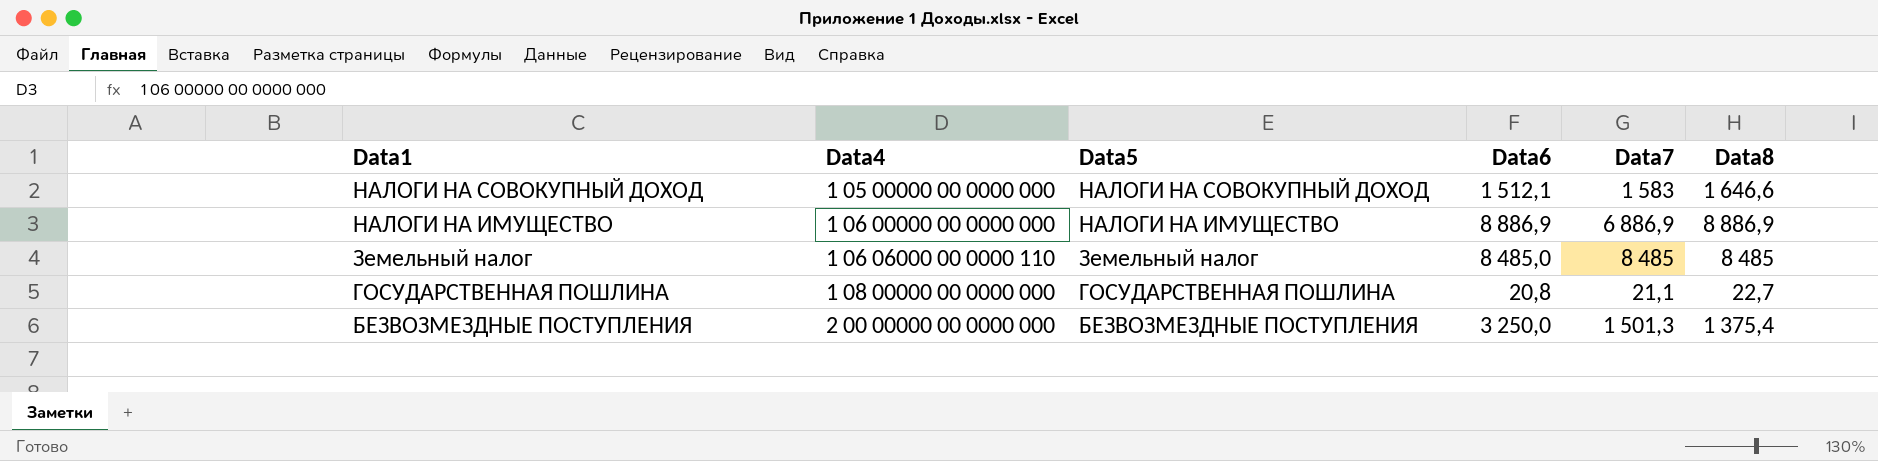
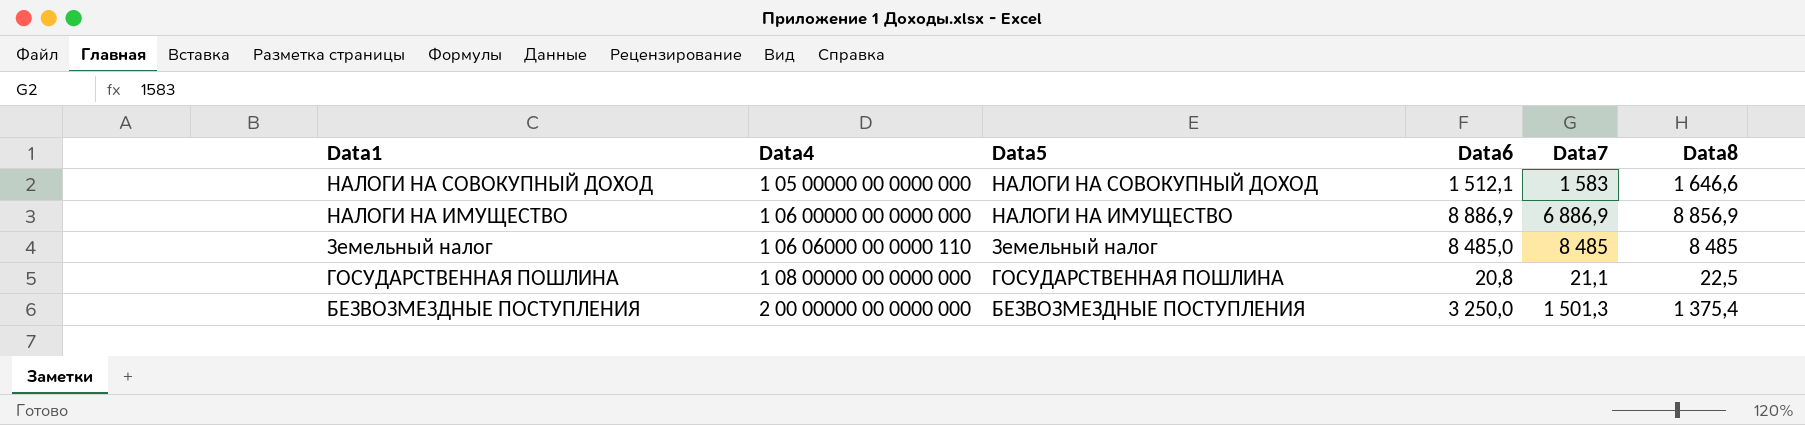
НАЛОГИ НА ИМУЩЕСТВО | Data8: 8 886,9 -> 8 856,9
ГОСУДАРСТВЕННАЯ ПОШЛИНА | Data8: 22,7 -> 22,5

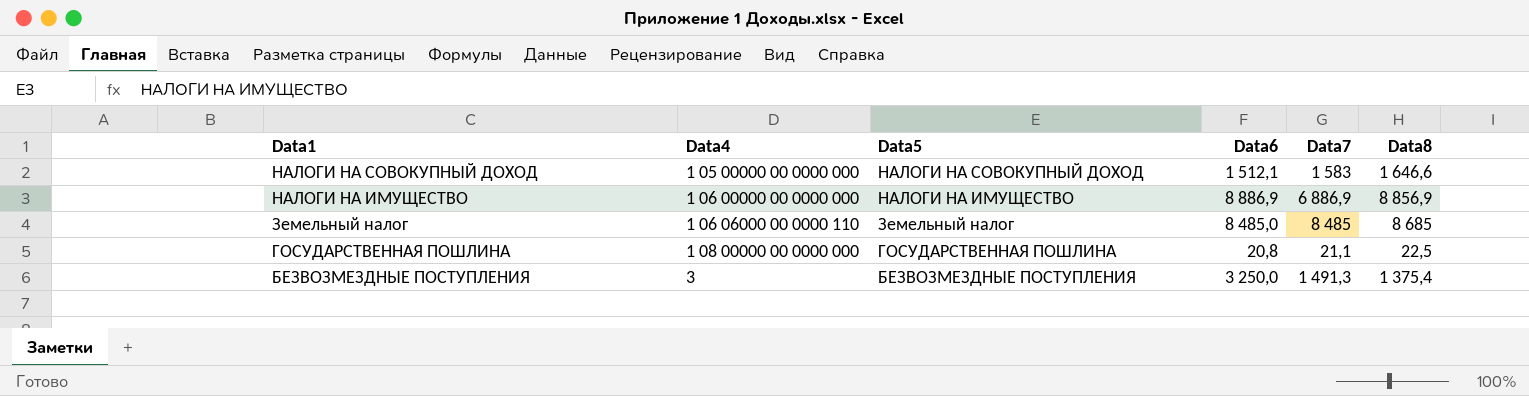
Земельный налог | Data8: 8 485 -> 8 685
БЕЗВОЗМЕЗДНЫЕ ПОСТУПЛЕНИЯ | Data4: 2 00 00000 00 0000 000 -> 3
БЕЗВОЗМЕЗДНЫЕ ПОСТУПЛЕНИЯ | Data7: 1 501,3 -> 1 491,3

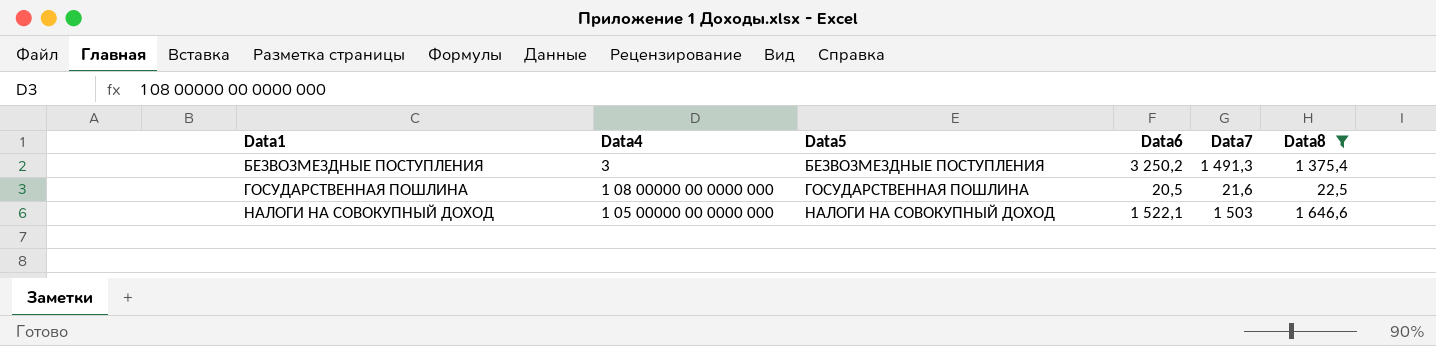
filter: none -> Data8 <= 1 646,6
row order: Data1 descending -> Data1 ascending
БЕЗВОЗМЕЗДНЫЕ ПОСТУПЛЕНИЯ | Data6: 3 250,0 -> 3 250,2
ГОСУДАРСТВЕННАЯ ПОШЛИНА | Data6: 20,8 -> 20,5
ГОСУДАРСТВЕННАЯ ПОШЛИНА | Data7: 21,1 -> 21,6
НАЛОГИ НА СОВОКУПНЫЙ ДОХОД | Data6: 1 512,1 -> 1 522,1
НАЛОГИ НА СОВОКУПНЫЙ ДОХОД | Data7: 1 583 -> 1 503

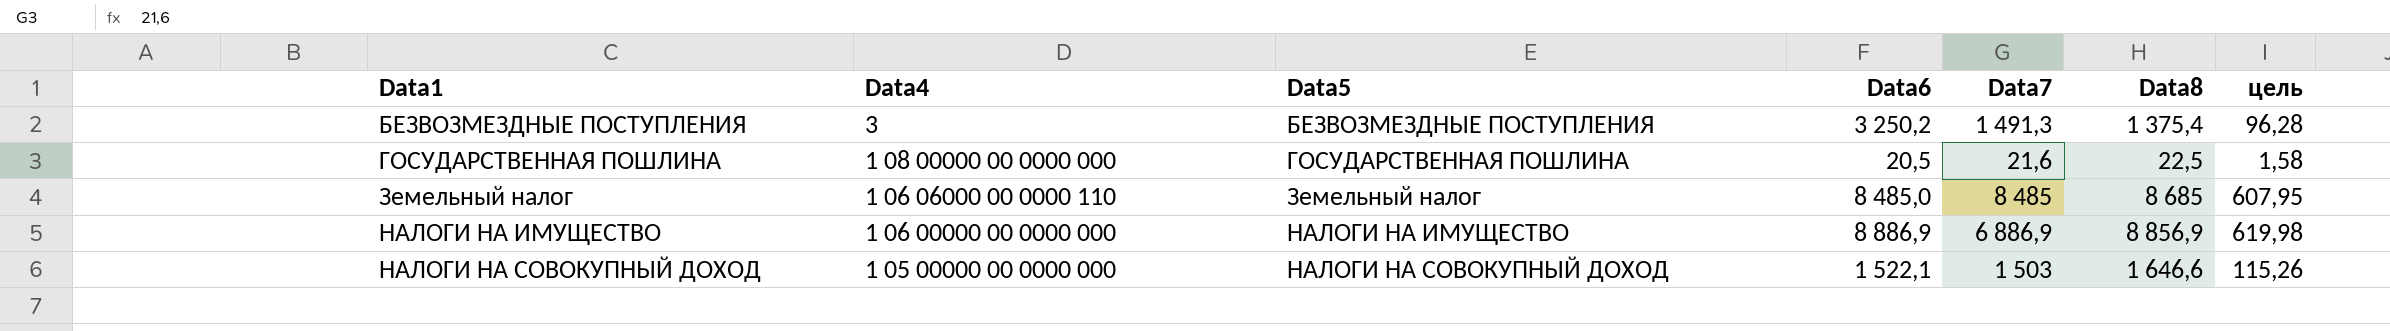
filter: Data8 <= 1 646,6 -> none
column цель | formula: none -> [Data8] * 0,07

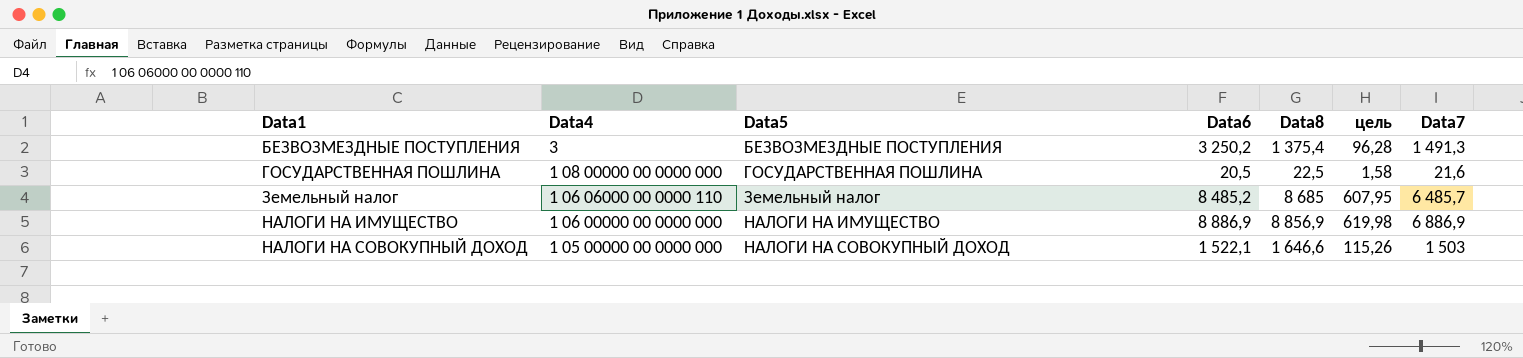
column Data7 | position: 5 -> 7
Земельный налог | Data6: 8 485,0 -> 8 485,2
Земельный налог | Data7: 8 485 -> 6 485,7

